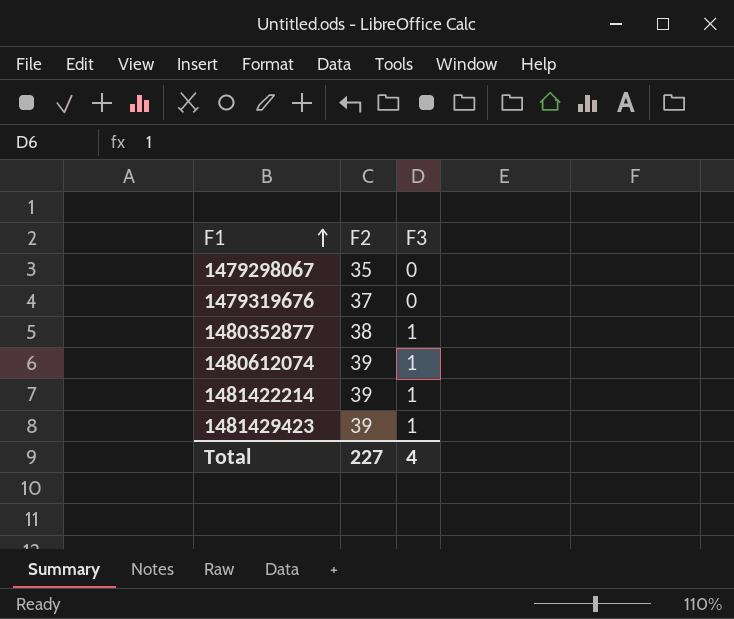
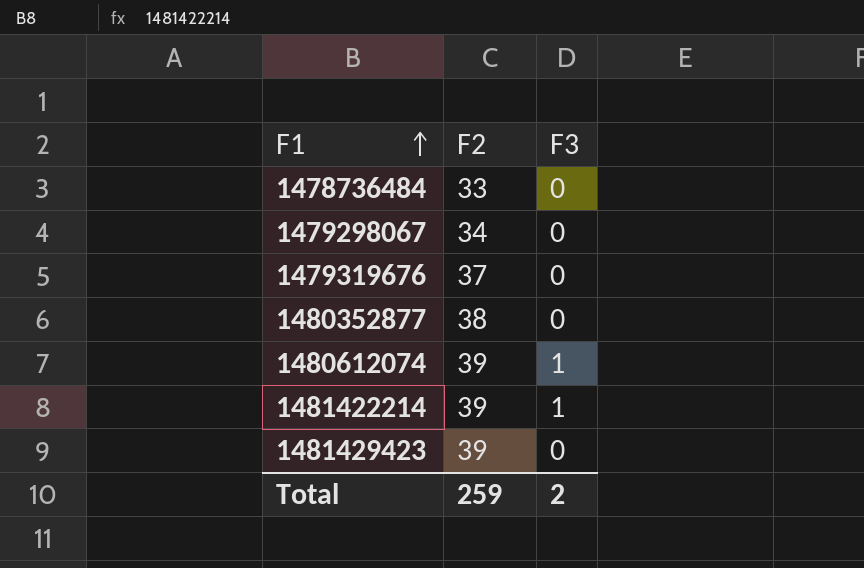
row 1478736484: none -> 33 | 0
1479298067 | F2: 35 -> 34
1480352877 | F3: 1 -> 0
1481429423 | F3: 1 -> 0
Total | F2: 227 -> 259
Total | F3: 4 -> 2

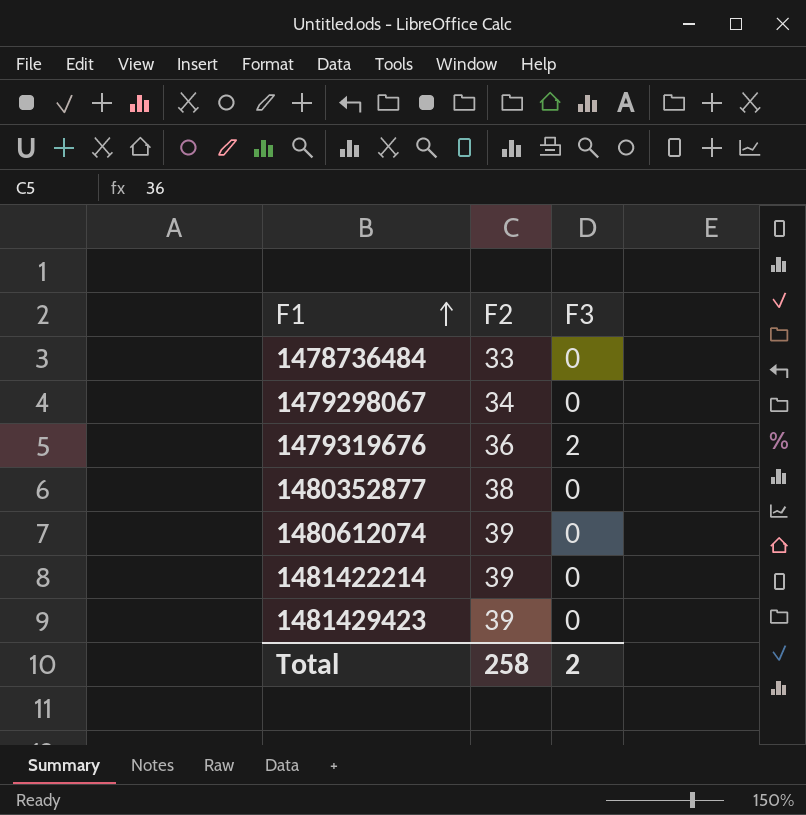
1479319676 | F2: 37 -> 36
1479319676 | F3: 0 -> 2
1480612074 | F3: 1 -> 0
1481422214 | F3: 1 -> 0
Total | F2: 259 -> 258

